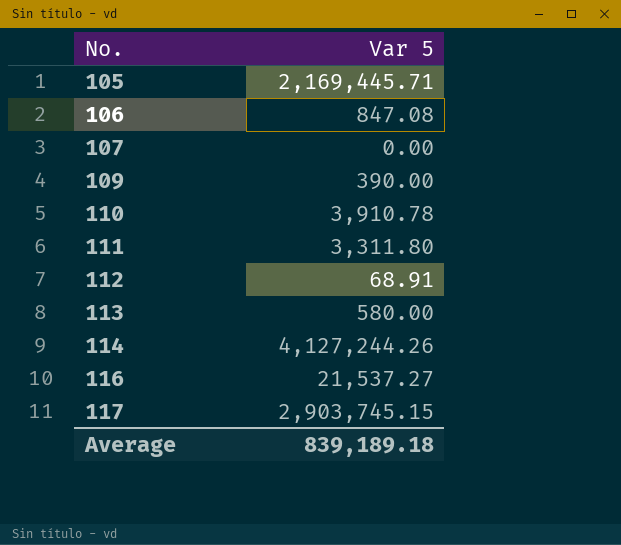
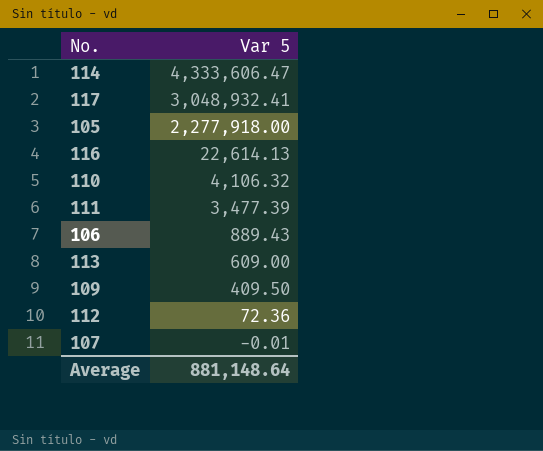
row order: No. ascending -> Var 5 descending
114 | Var 5: 4,127,244.26 -> 4,333,606.47
117 | Var 5: 2,903,745.15 -> 3,048,932.41
105 | Var 5: 2,169,445.71 -> 2,277,918.00
116 | Var 5: 21,537.27 -> 22,614.13
110 | Var 5: 3,910.78 -> 4,106.32
111 | Var 5: 3,311.80 -> 3,477.39
106 | Var 5: 847.08 -> 889.43
113 | Var 5: 580.00 -> 609.00
109 | Var 5: 390.00 -> 409.50
112 | Var 5: 68.91 -> 72.36
107 | Var 5: 0.00 -> -0.01
Average | Var 5: 839,189.18 -> 881,148.64

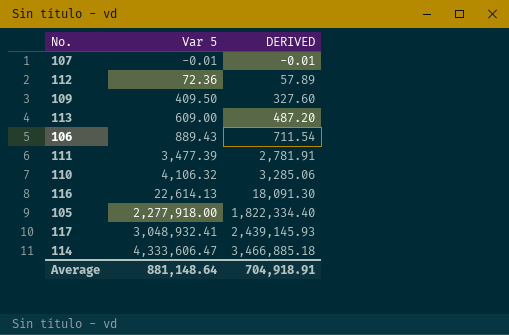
row order: Var 5 descending -> Var 5 ascending
column DERIVED | formula: none -> [Var 5] * 0.8

